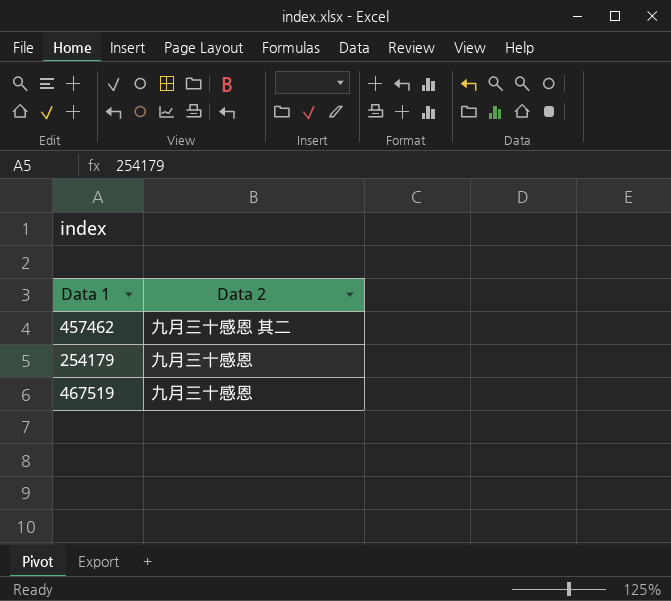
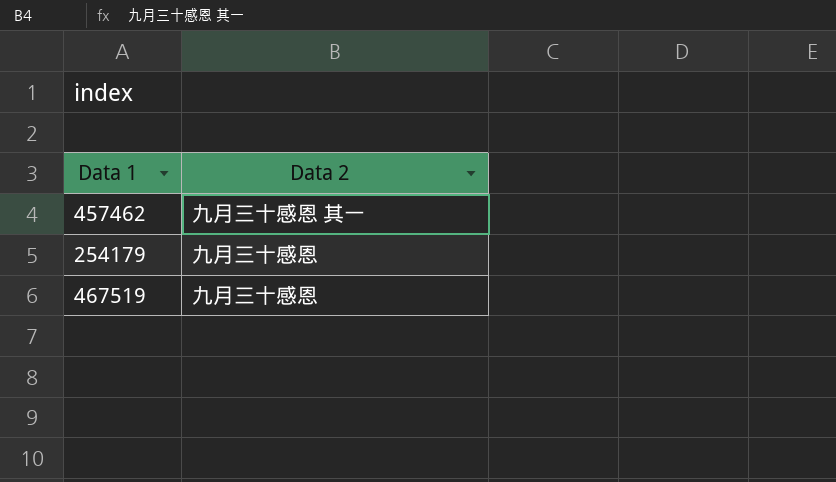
457462 | Data 2: 九月三十感恩 其二 -> 九月三十感恩 其一

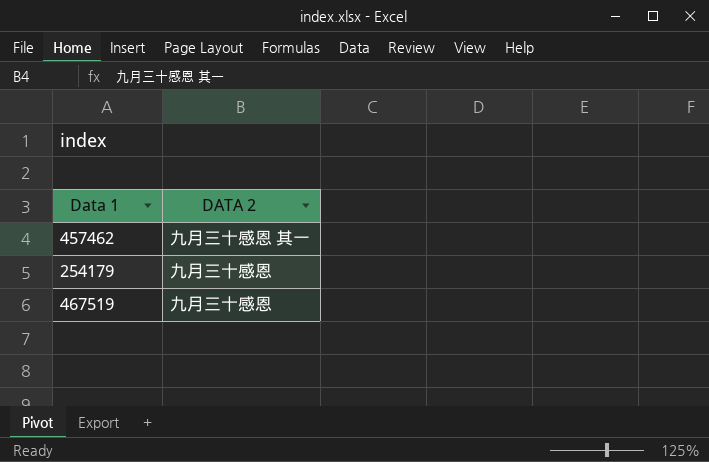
column name: Data 2 -> DATA 2

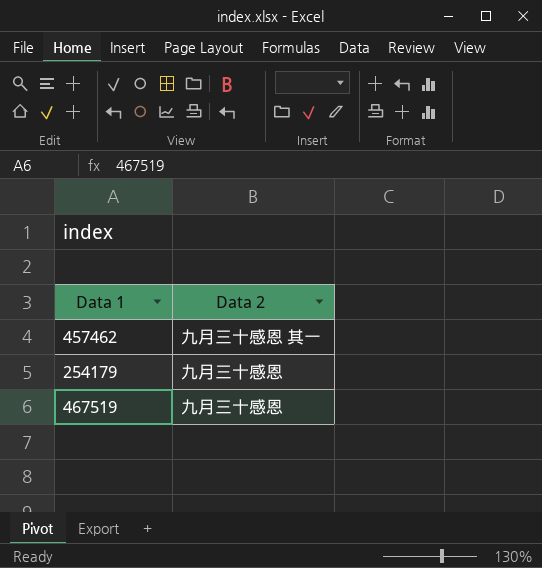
column name: DATA 2 -> Data 2

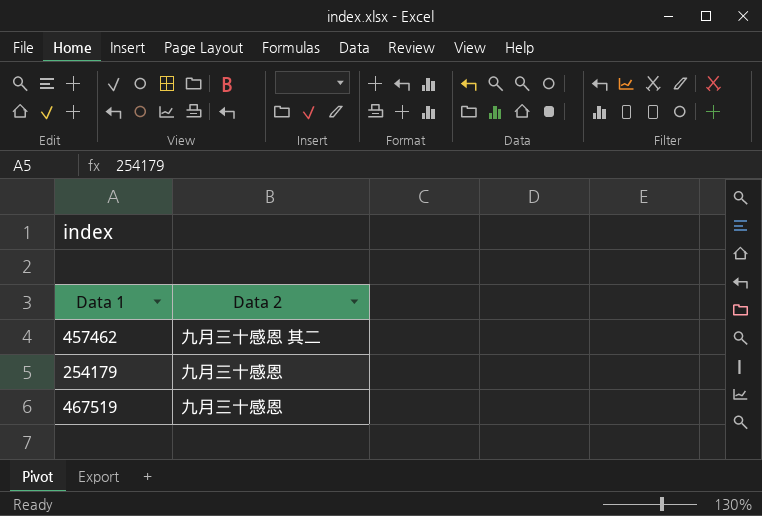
457462 | Data 2: 九月三十感恩 其一 -> 九月三十感恩 其二

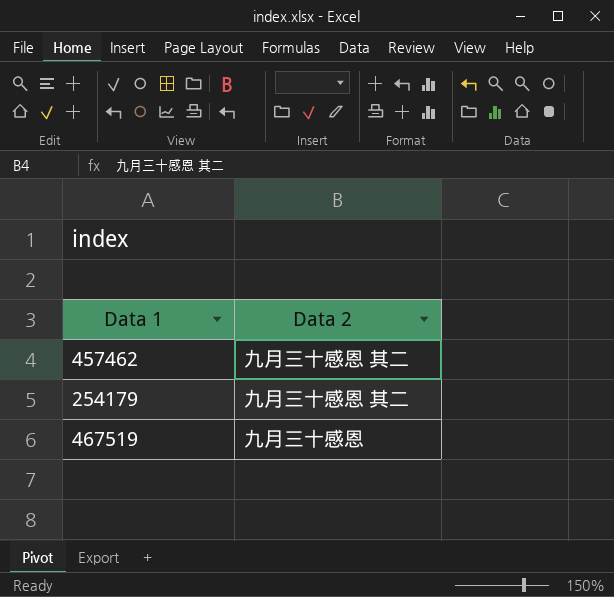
254179 | Data 2: 九月三十感恩 -> 九月三十感恩 其二

